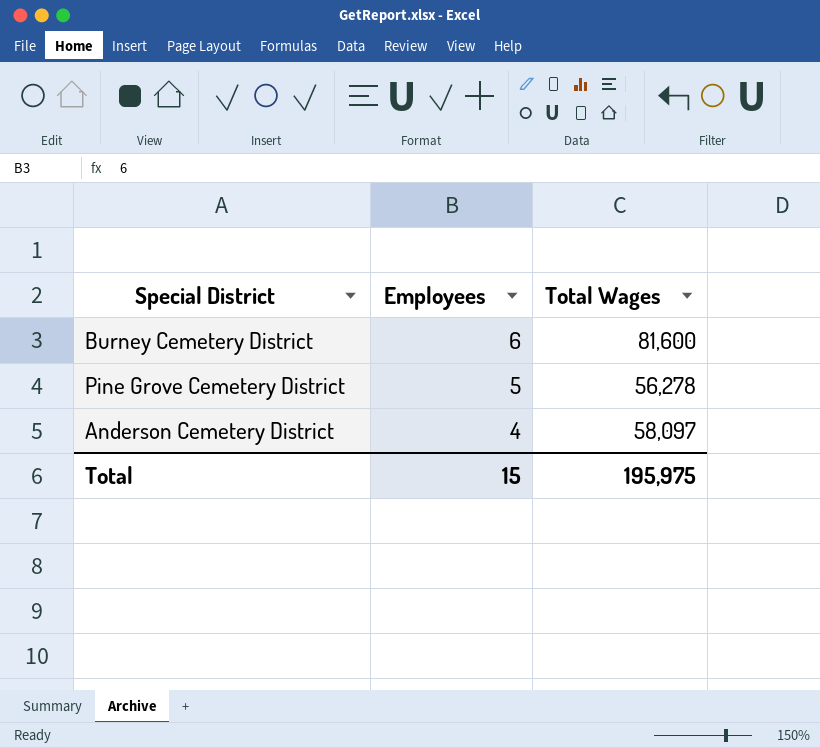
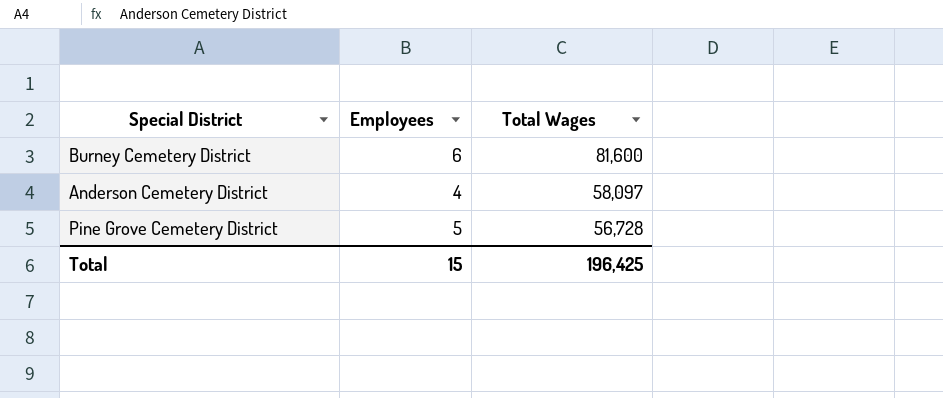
row order: Employees descending -> Total Wages descending
Pine Grove Cemetery District | Total Wages: 56,278 -> 56,728
Total | Total Wages: 195,975 -> 196,425

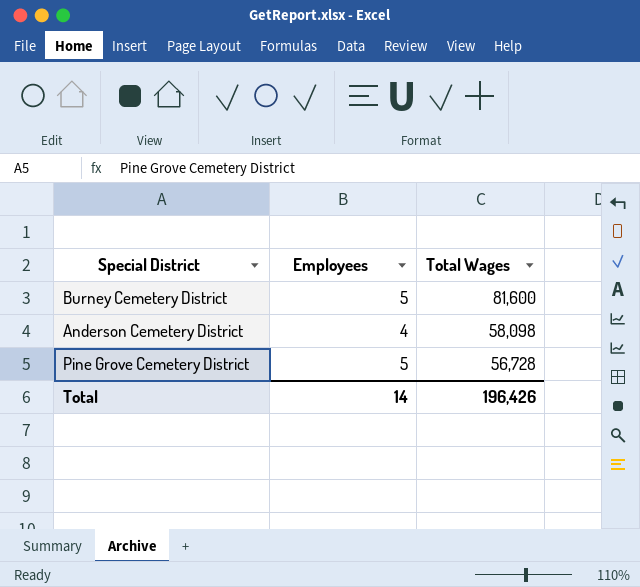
Burney Cemetery District | Employees: 6 -> 5
Anderson Cemetery District | Total Wages: 58,097 -> 58,098
Total | Employees: 15 -> 14
Total | Total Wages: 196,425 -> 196,426

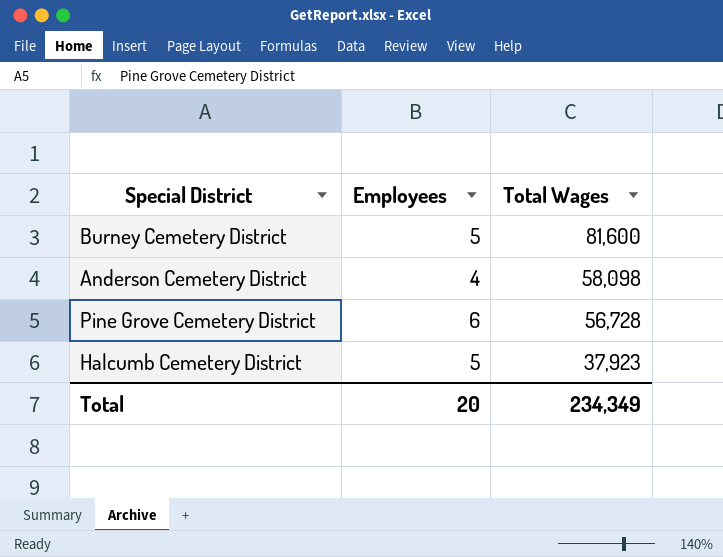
Pine Grove Cemetery District | Employees: 5 -> 6
row Halcumb Cemetery District: none -> 5 | 37,923
Total | Employees: 14 -> 20
Total | Total Wages: 196,426 -> 234,349

